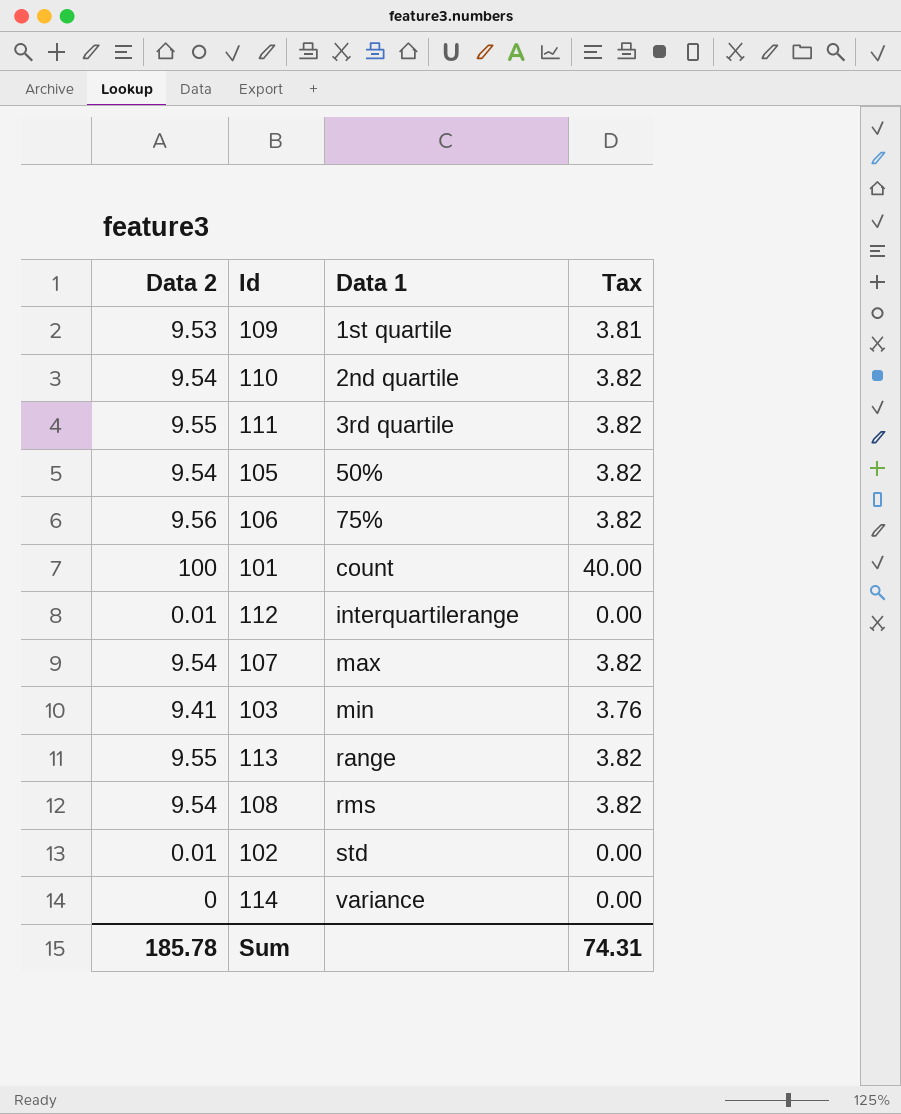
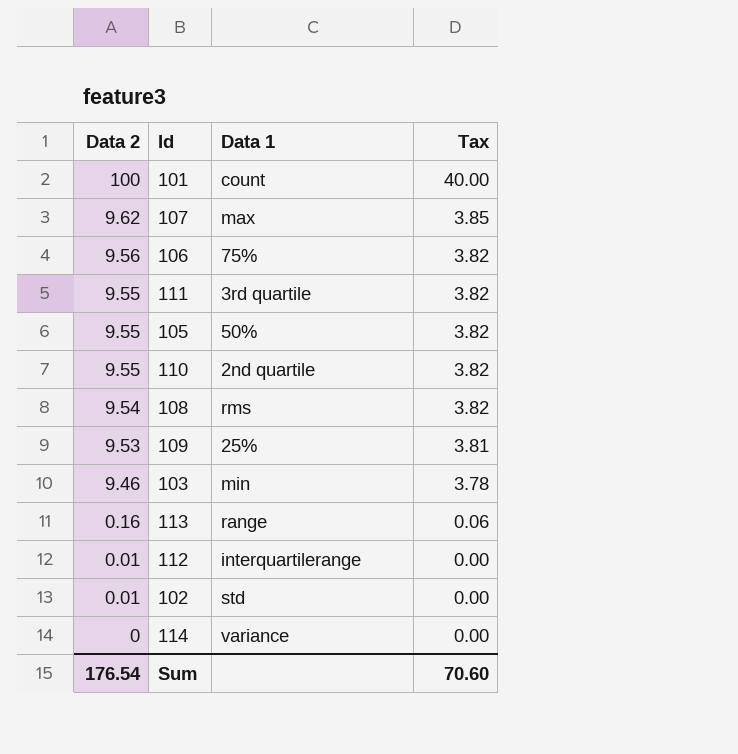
row order: Data 1 ascending -> Data 2 descending
107 | Data 2: 9.54 -> 9.62
107 | Tax: 3.82 -> 3.85
105 | Data 2: 9.54 -> 9.55
110 | Data 2: 9.54 -> 9.55
109 | Data 1: 1st quartile -> 25%
103 | Data 2: 9.41 -> 9.46
103 | Tax: 3.76 -> 3.78
113 | Data 2: 9.55 -> 0.16
113 | Tax: 3.82 -> 0.06
Sum | Data 2: 185.78 -> 176.54
Sum | Tax: 74.31 -> 70.60

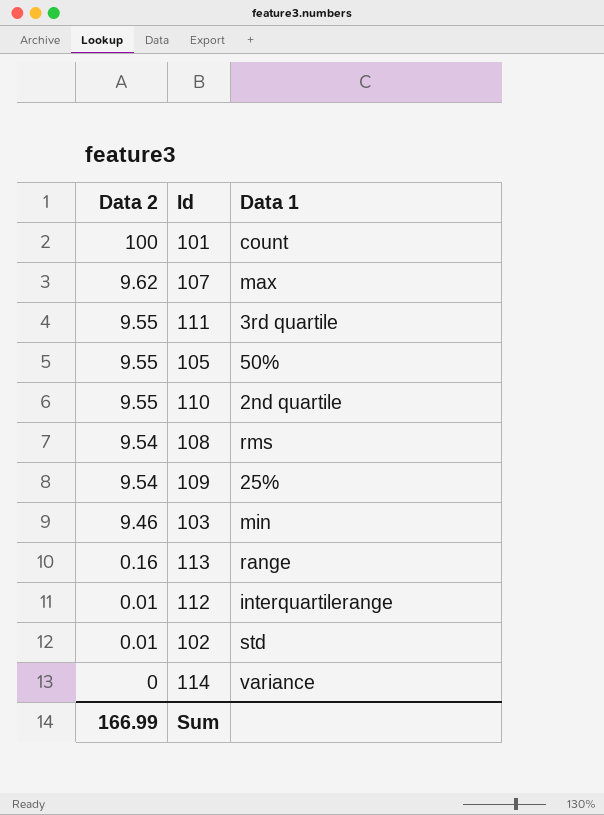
column Tax | formula: [Data 2] * 0.4 -> none
row 106: 9.56 | 75% | 3.82 -> none
109 | Data 2: 9.53 -> 9.54
Sum | Data 2: 176.54 -> 166.99

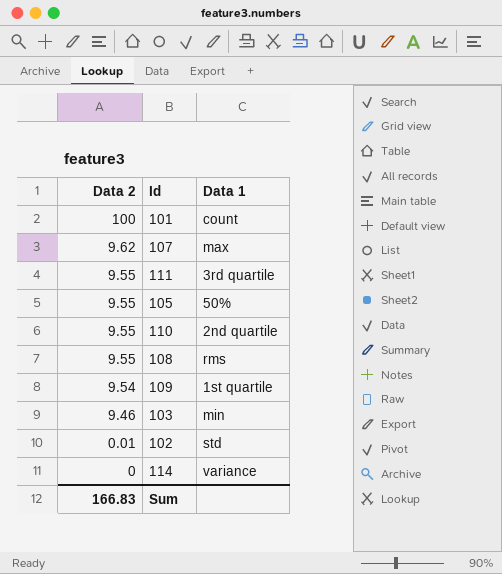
row 113: 0.16 | range -> none
row 112: 0.01 | interquartilerange -> none
108 | Data 2: 9.54 -> 9.55
109 | Data 1: 25% -> 1st quartile
Sum | Data 2: 166.99 -> 166.83

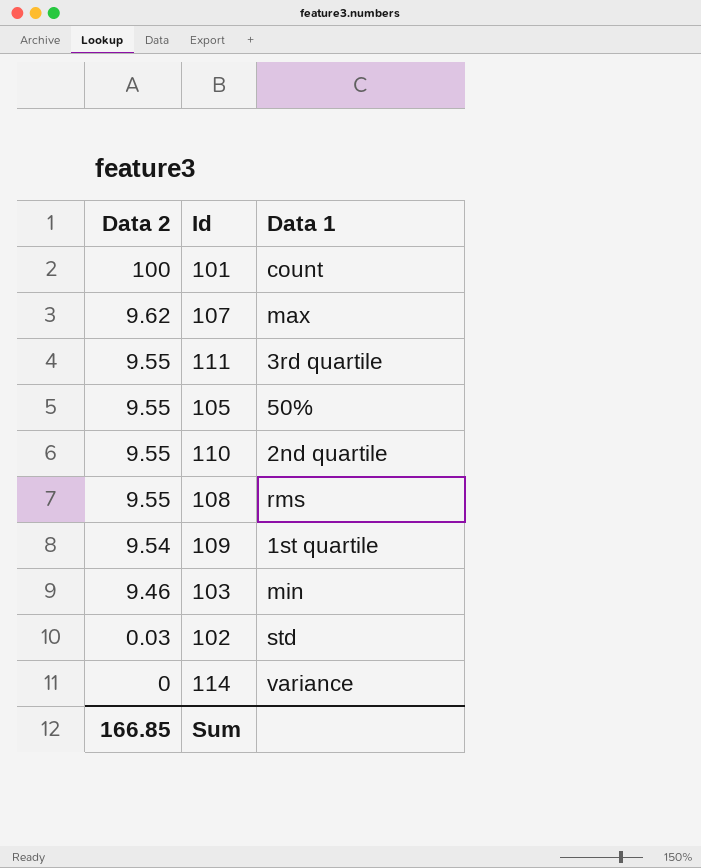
102 | Data 2: 0.01 -> 0.03
Sum | Data 2: 166.83 -> 166.85

